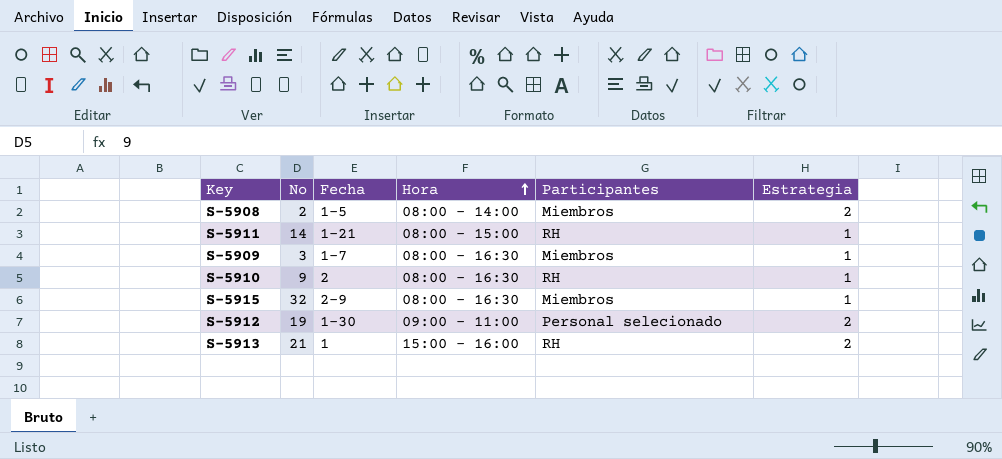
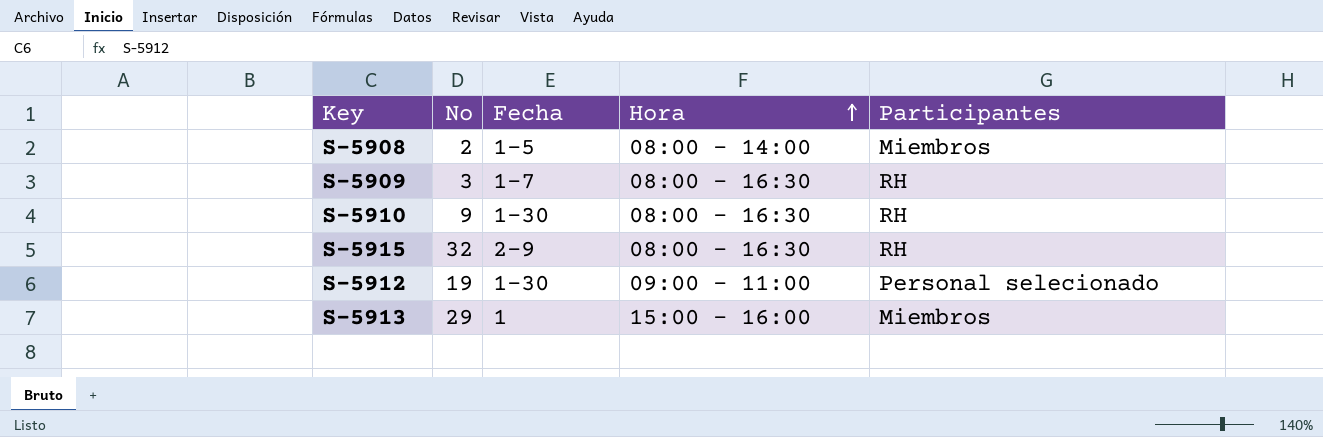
column Estrategia | position: 6 -> none
row S-5911: 14 | 1-21 | 08:00 - 15:00 | RH | 1 -> none
S-5909 | Participantes: Miembros -> RH
S-5910 | Fecha: 2 -> 1-30
S-5915 | Participantes: Miembros -> RH
S-5913 | No: 21 -> 29
S-5913 | Participantes: RH -> Miembros

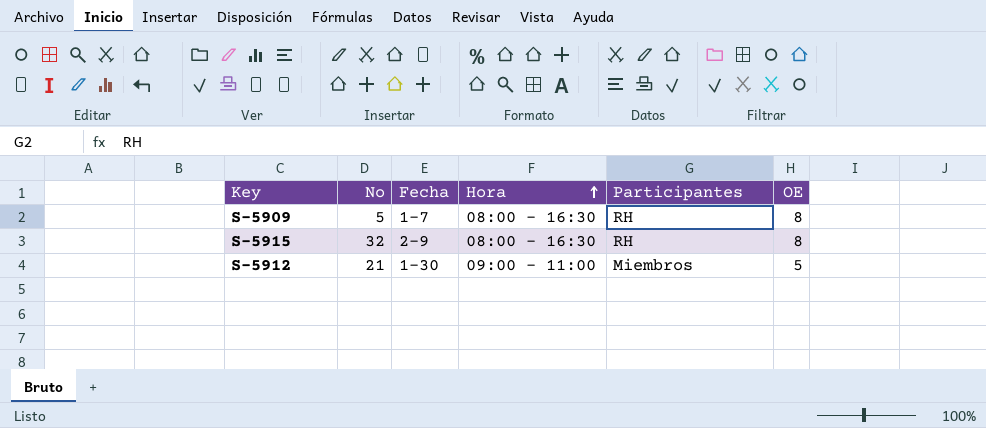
column OE | position: none -> 6
row S-5908: 2 | 1-5 | 08:00 - 14:00 | Miembros -> none
row S-5910: 9 | 1-30 | 08:00 - 16:30 | RH -> none
row S-5913: 29 | 1 | 15:00 - 16:00 | Miembros -> none
S-5909 | No: 3 -> 5
S-5912 | No: 19 -> 21
S-5912 | Participantes: Personal selecionado -> Miembros

